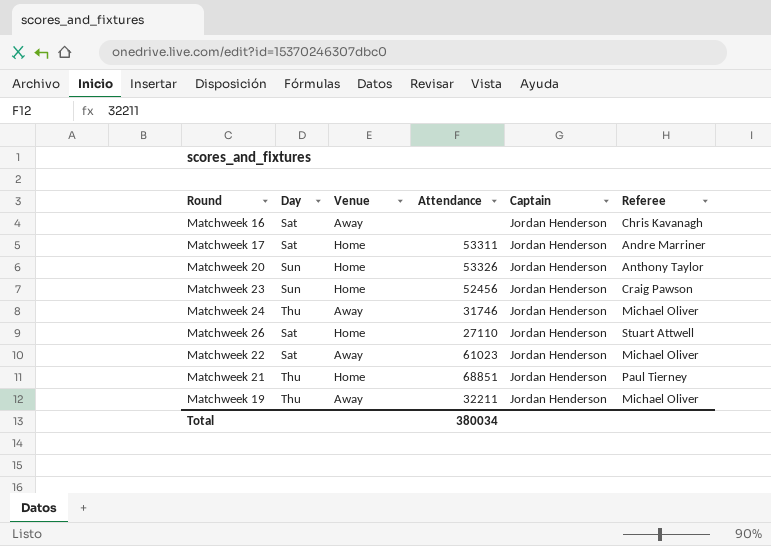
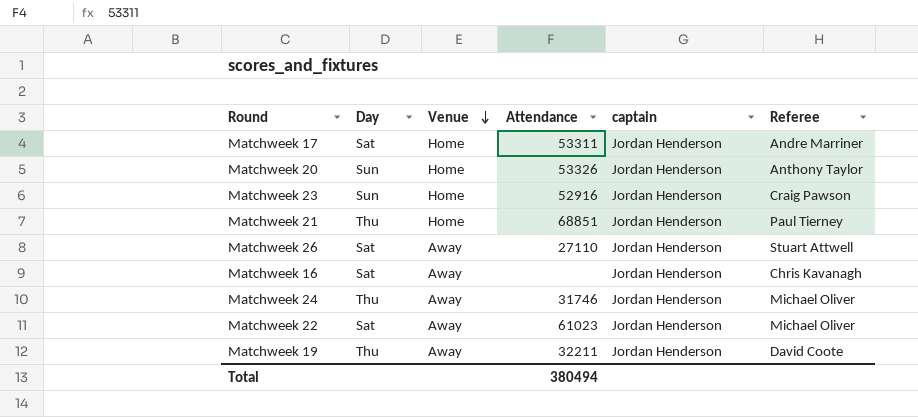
row order: none -> Venue descending
column name: Captain -> captain
Matchweek 23 | Attendance: 52456 -> 52916
Matchweek 26 | Venue: Home -> Away
Matchweek 19 | Referee: Michael Oliver -> David Coote
Total | Attendance: 380034 -> 380494

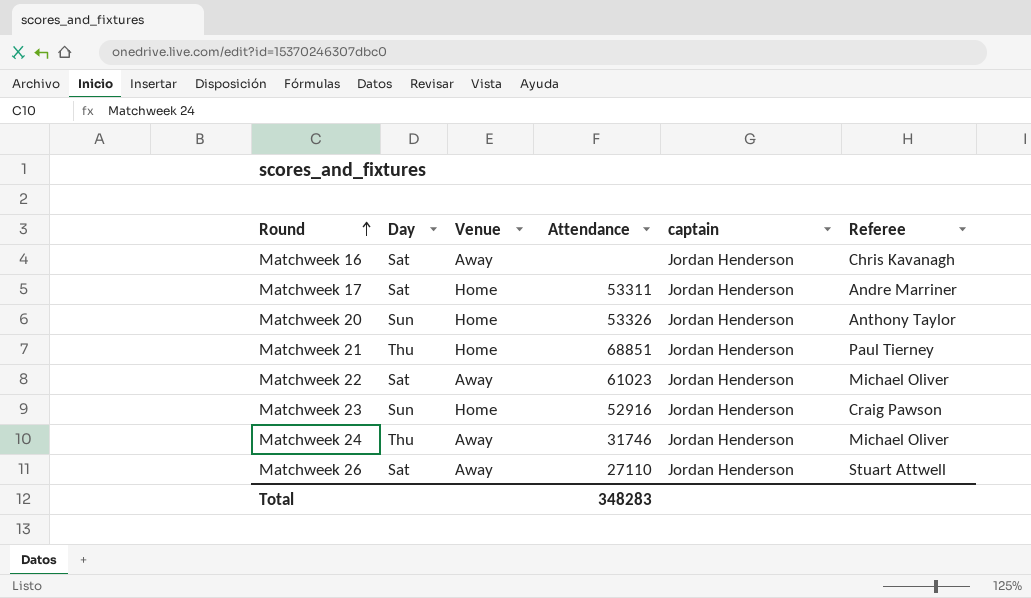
row order: Venue descending -> Round ascending
row Matchweek 19: Thu | Away | 32211 | Jordan Henderson | David Coote -> none
Total | Attendance: 380494 -> 348283

